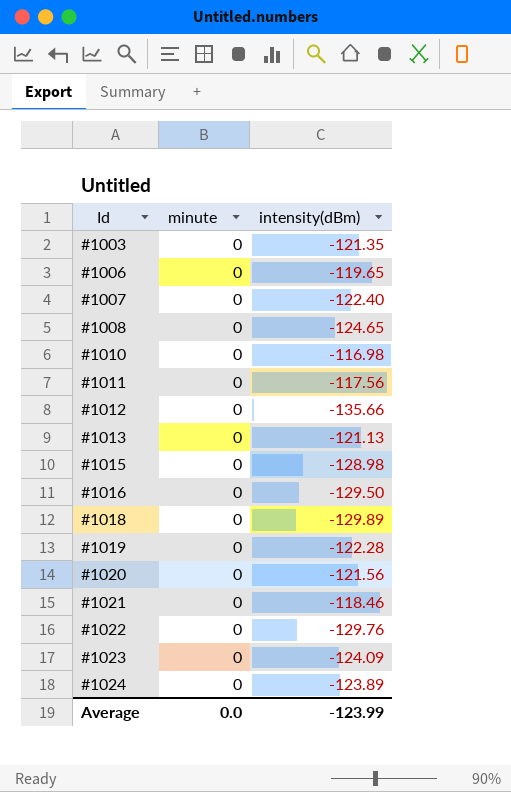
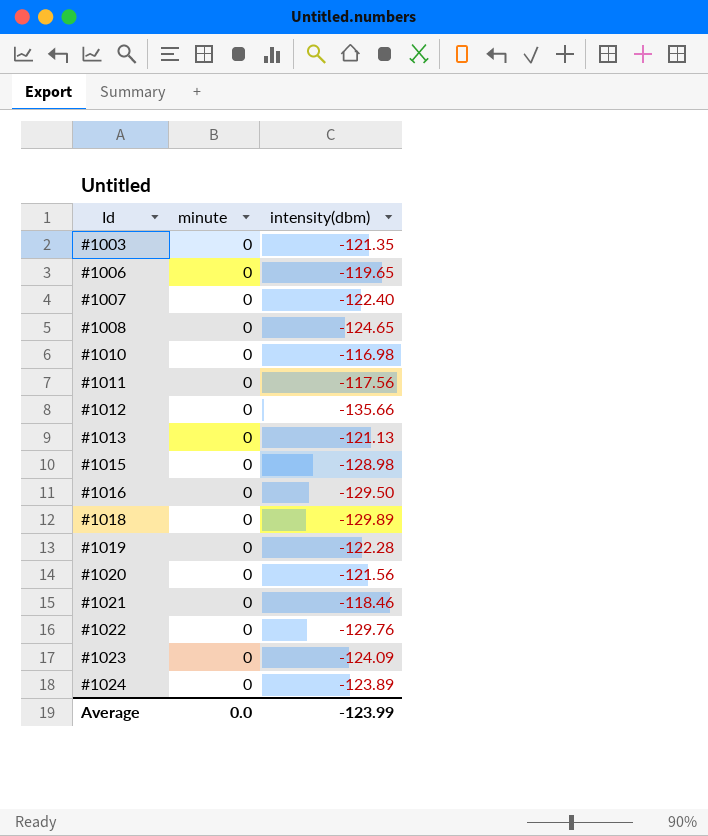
column name: intensity(dBm) -> intensity(dbm)

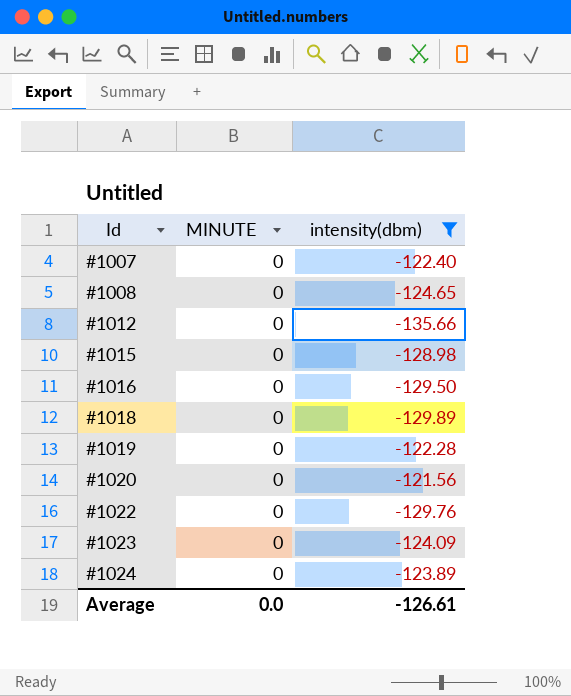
filter: none -> intensity(dbm) <= -121.56
column name: minute -> MINUTE
Average | intensity(dbm): -123.99 -> -126.61

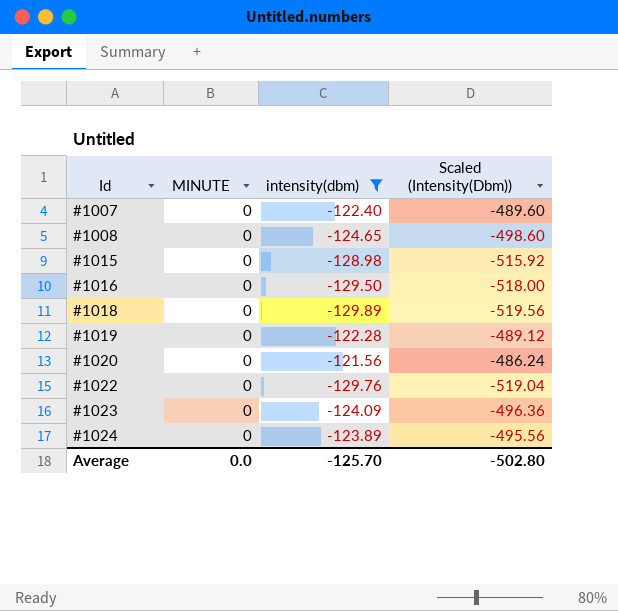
column Scaled (Intensity(Dbm)) | formula: none -> [intensity(dbm)] * 4
row #1012: 0 | -135.66 -> none
Average | intensity(dbm): -126.61 -> -125.70

